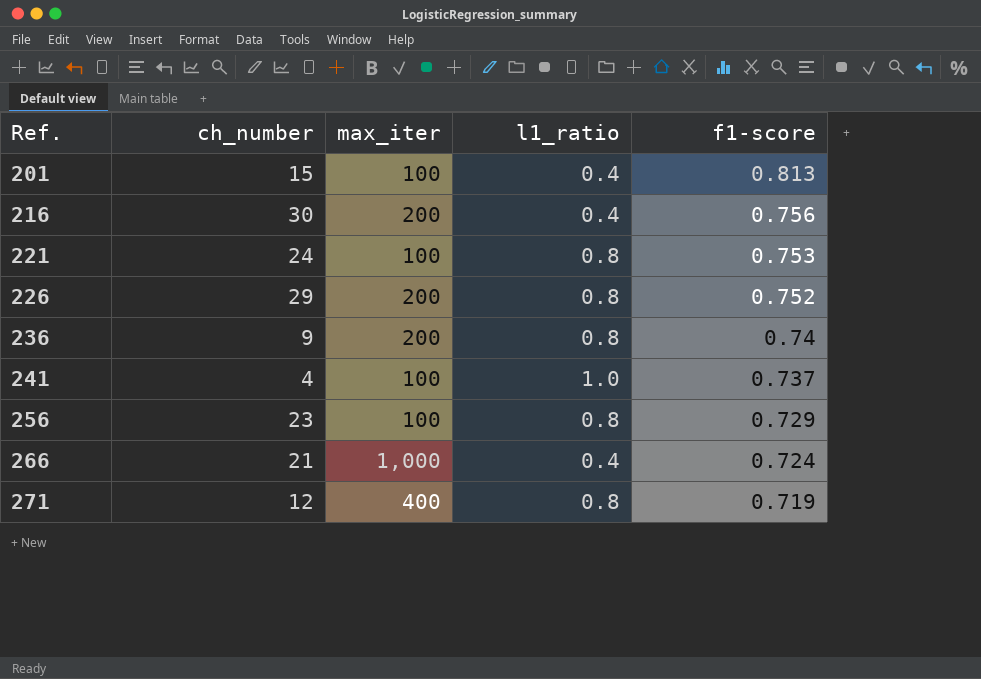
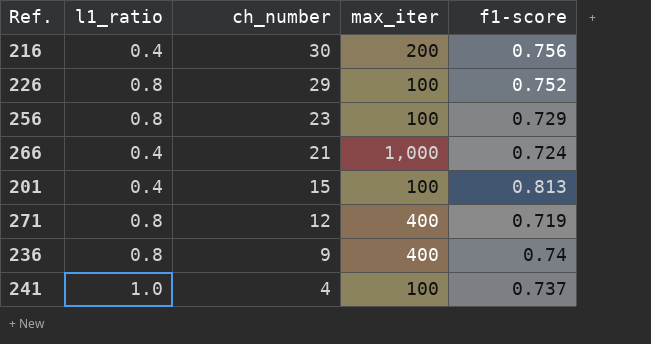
row order: Ref. ascending -> ch_number descending
column l1_ratio | position: 4 -> 2
row 221: 24 | 100 | 0.8 | 0.753 -> none
226 | max_iter: 200 -> 100
236 | max_iter: 200 -> 400

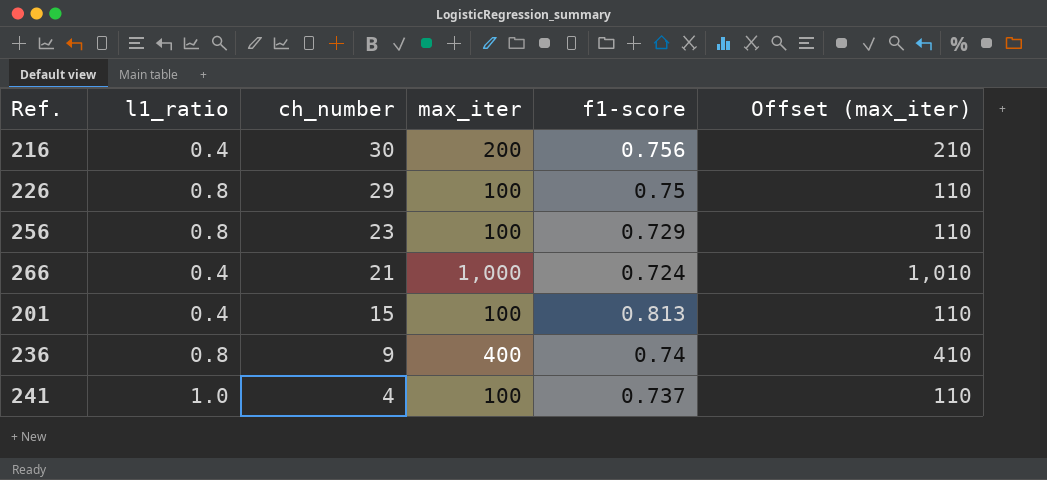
column Offset (max_iter) | formula: none -> [max_iter] + 10
row 271: 0.8 | 12 | 400 | 0.719 -> none
226 | f1-score: 0.752 -> 0.75

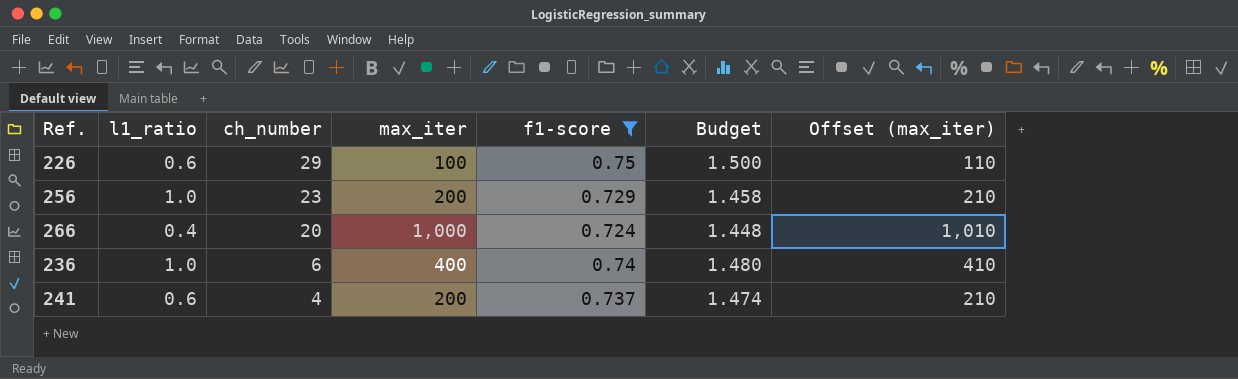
filter: none -> f1-score <= 0.75
column Budget | formula: none -> [f1-score] * 2
226 | l1_ratio: 0.8 -> 0.6
256 | l1_ratio: 0.8 -> 1.0
256 | max_iter: 100 -> 200
256 | Offset (max_iter): 110 -> 210
266 | ch_number: 21 -> 20
236 | l1_ratio: 0.8 -> 1.0
236 | ch_number: 9 -> 6
241 | l1_ratio: 1.0 -> 0.6
241 | max_iter: 100 -> 200
241 | Offset (max_iter): 110 -> 210

